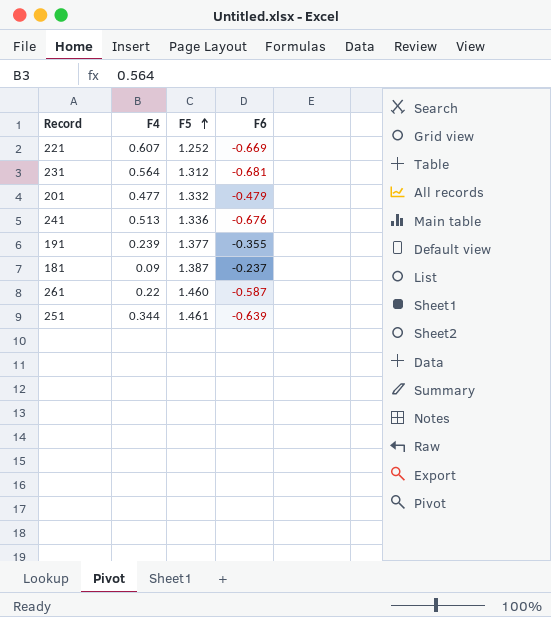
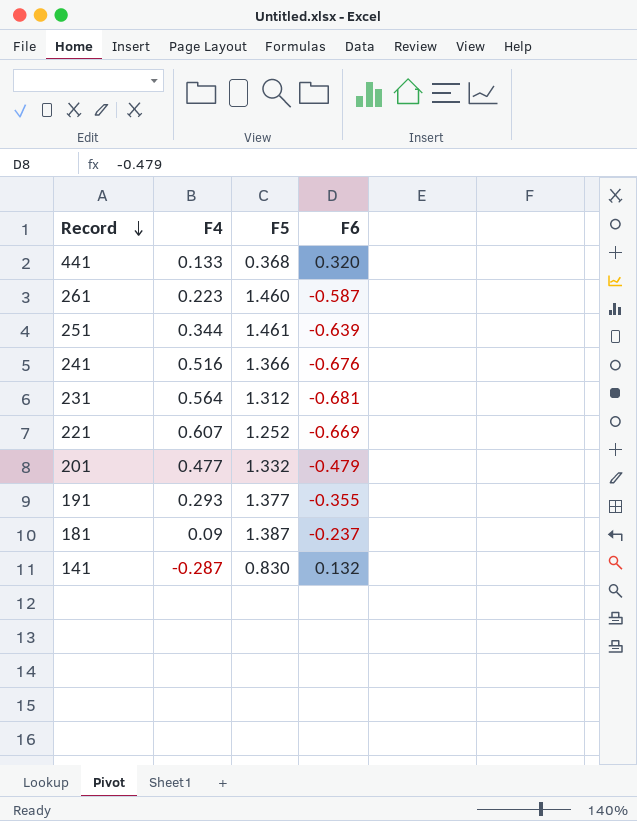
row order: F5 ascending -> Record descending
row 441: none -> 0.133 | 0.368 | 0.320
261 | F4: 0.22 -> 0.223
241 | F4: 0.513 -> 0.516
241 | F5: 1.336 -> 1.366
191 | F4: 0.239 -> 0.293
row 141: none -> -0.287 | 0.830 | 0.132

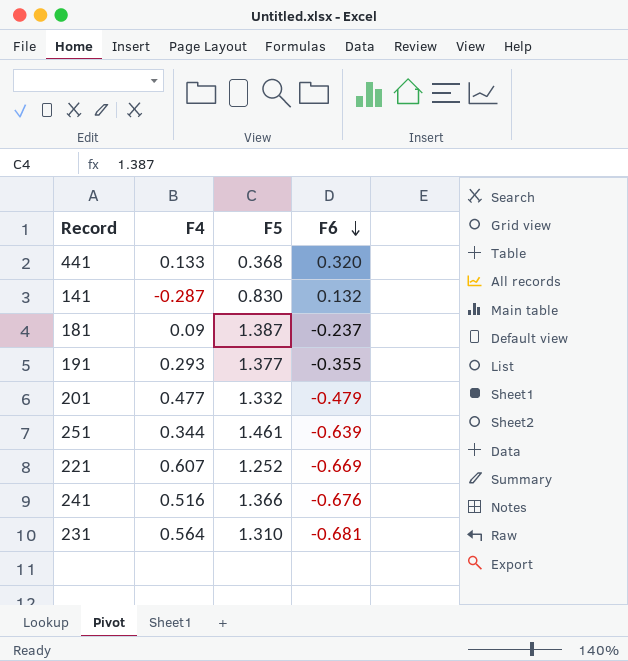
row order: Record descending -> F6 descending
row 261: 0.223 | 1.460 | -0.587 -> none
231 | F5: 1.312 -> 1.310

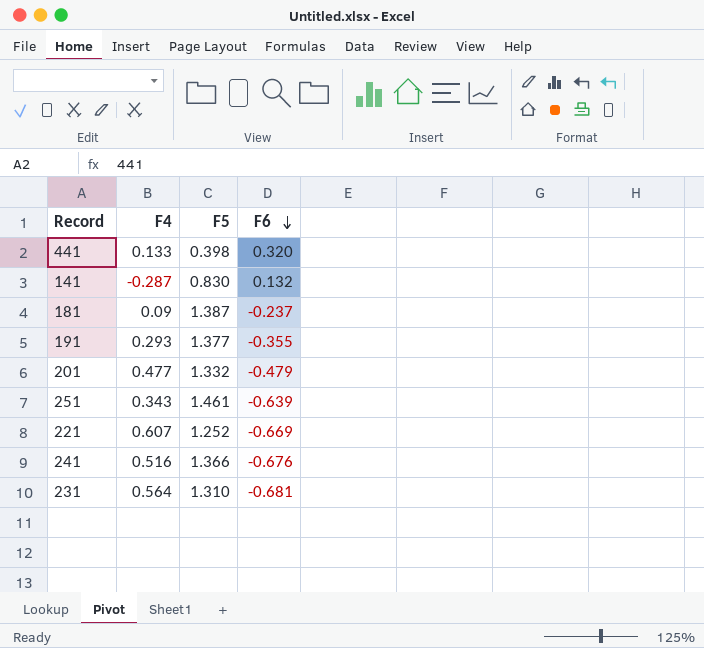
441 | F5: 0.368 -> 0.398
251 | F4: 0.344 -> 0.343

